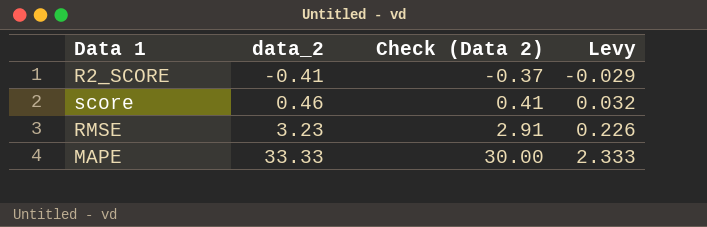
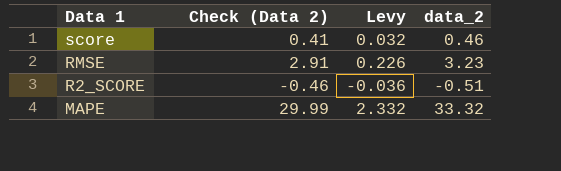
row order: data_2 ascending -> Data 1 descending
column data_2 | position: 2 -> 4
R2_SCORE | Check (Data 2): -0.37 -> -0.46
R2_SCORE | Levy: -0.029 -> -0.036
R2_SCORE | data_2: -0.41 -> -0.51
MAPE | Check (Data 2): 30.00 -> 29.99
MAPE | Levy: 2.333 -> 2.332
MAPE | data_2: 33.33 -> 33.32

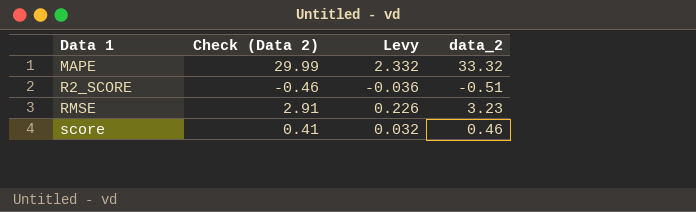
row order: Data 1 descending -> Data 1 ascending

